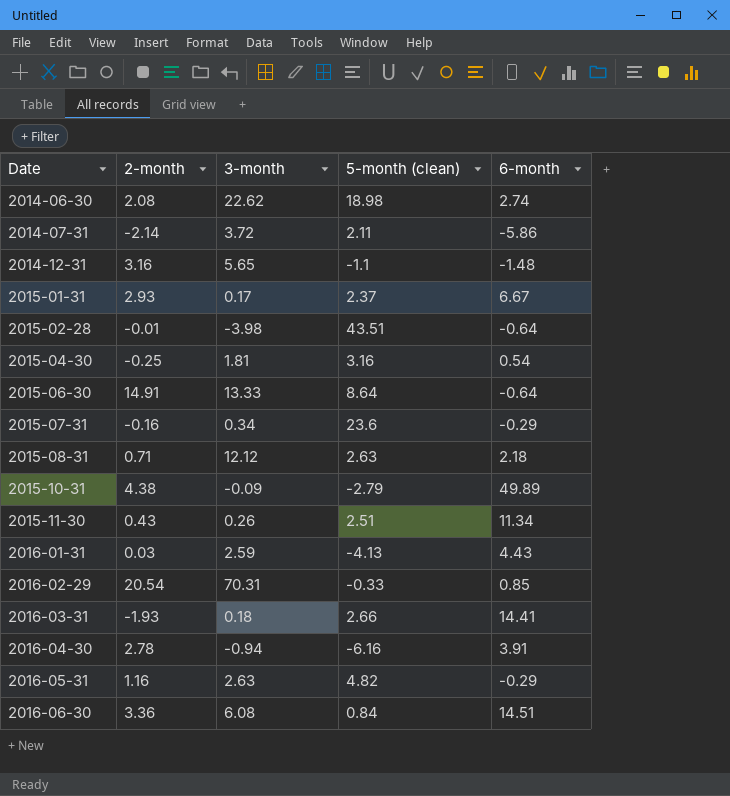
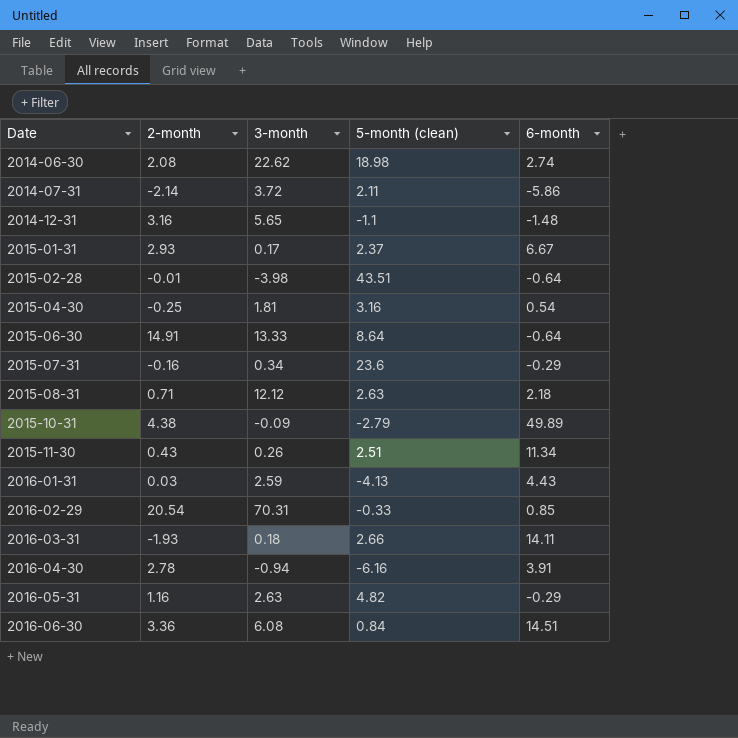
2016-03-31 | 6-month: 14.41 -> 14.11

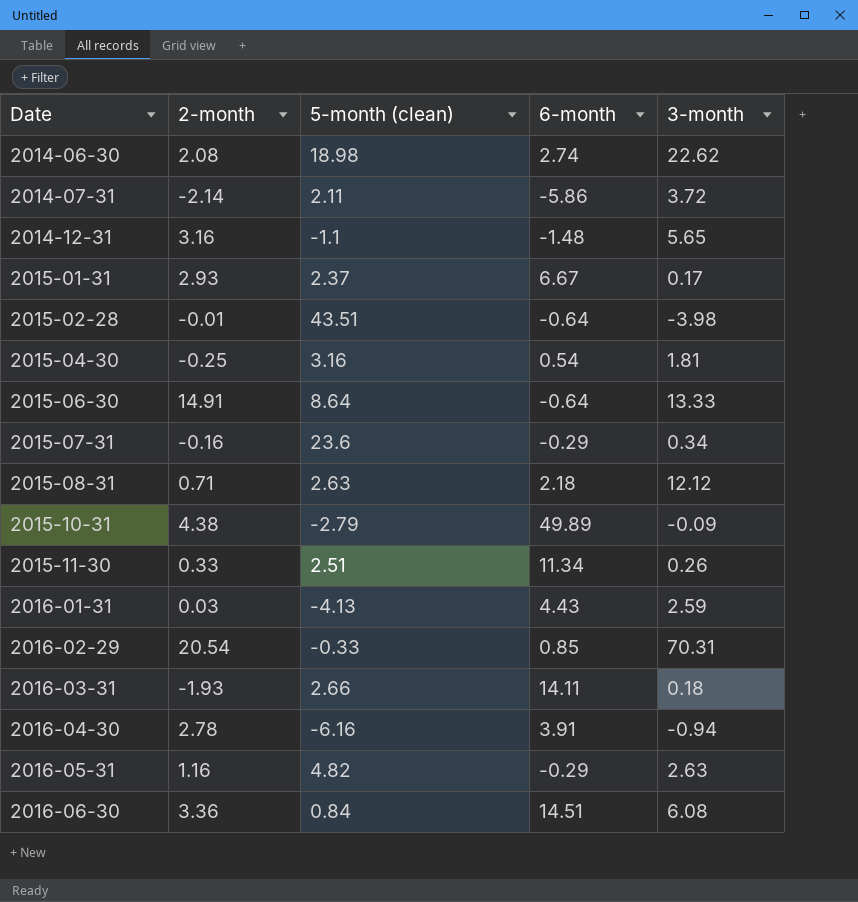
column 3-month | position: 3 -> 5
2015-11-30 | 2-month: 0.43 -> 0.33

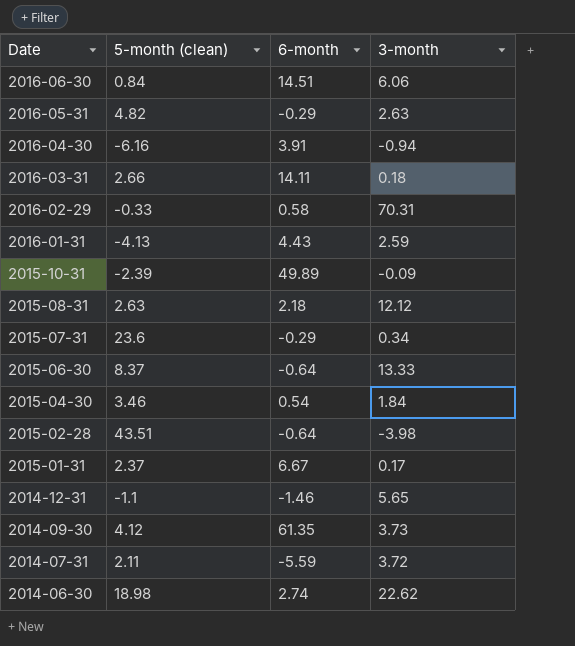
row order: Date ascending -> Date descending
column 2-month | position: 2 -> none
row 2015-11-30: 0.33 | 2.51 | 11.34 | 0.26 -> none
2016-06-30 | 3-month: 6.08 -> 6.06
2016-02-29 | 6-month: 0.85 -> 0.58
2015-10-31 | 5-month (clean): -2.79 -> -2.39
2015-06-30 | 5-month (clean): 8.64 -> 8.37
2015-04-30 | 5-month (clean): 3.16 -> 3.46
2015-04-30 | 3-month: 1.81 -> 1.84
2014-12-31 | 6-month: -1.48 -> -1.46
row 2014-09-30: none -> 4.12 | 61.35 | 3.73
2014-07-31 | 6-month: -5.86 -> -5.59

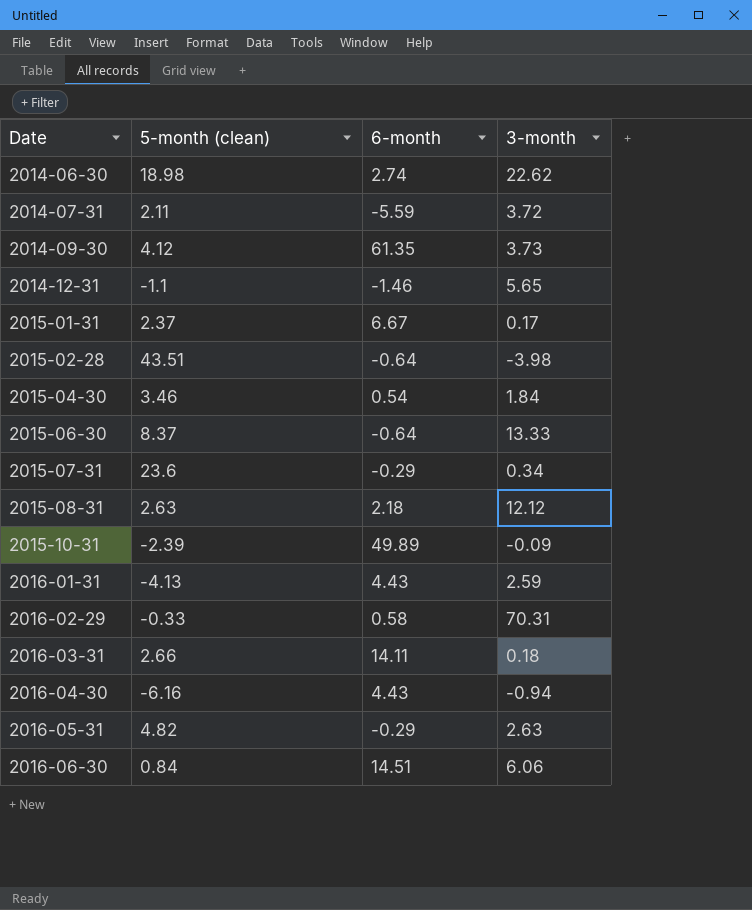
row order: Date descending -> Date ascending
2016-04-30 | 6-month: 3.91 -> 4.43

